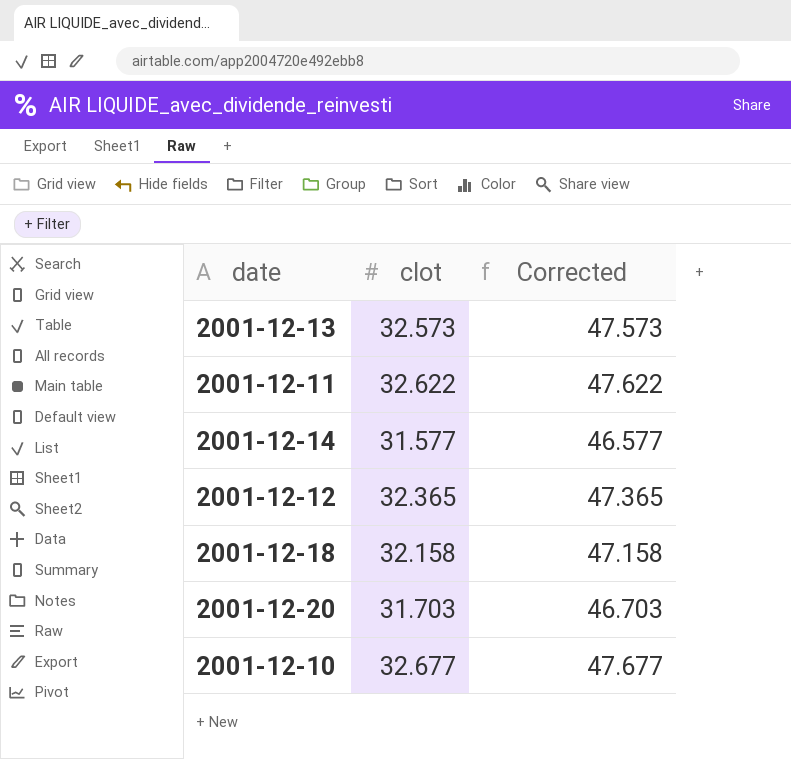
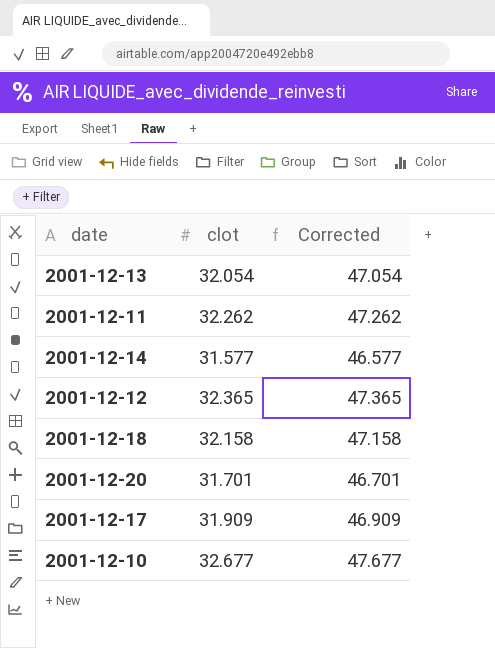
2001-12-13 | clot: 32.573 -> 32.054
2001-12-13 | Corrected: 47.573 -> 47.054
2001-12-11 | clot: 32.622 -> 32.262
2001-12-11 | Corrected: 47.622 -> 47.262
2001-12-20 | clot: 31.703 -> 31.701
2001-12-20 | Corrected: 46.703 -> 46.701
row 2001-12-17: none -> 31.909 | 46.909

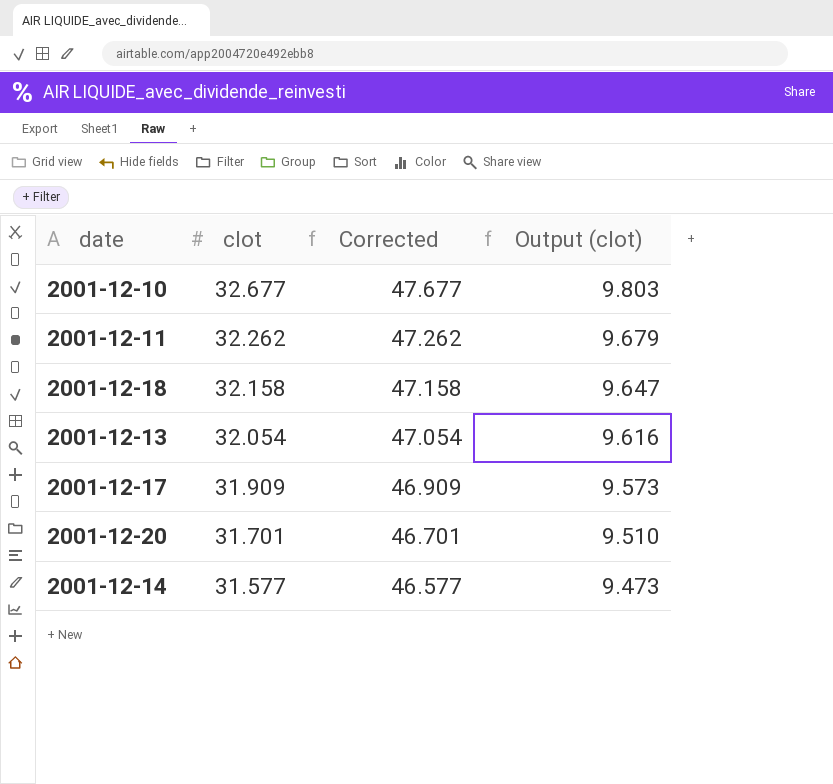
row order: none -> clot descending
column Output (clot) | formula: none -> [clot] * 0.3
row 2001-12-12: 32.365 | 47.365 -> none

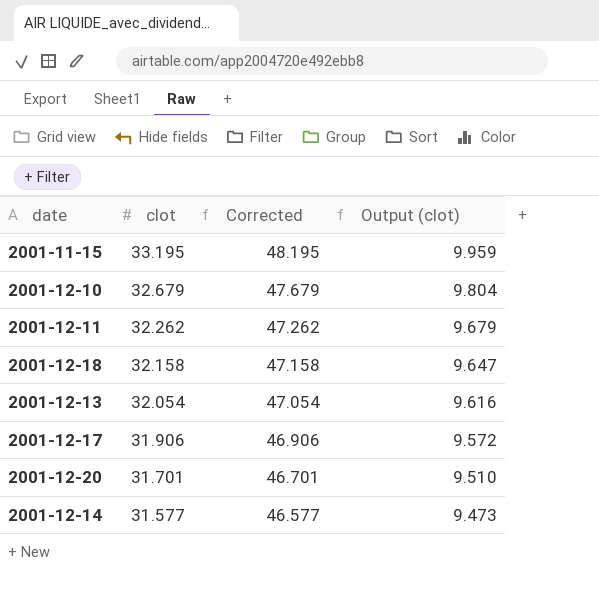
row 2001-11-15: none -> 33.195 | 48.195 | 9.959
2001-12-10 | clot: 32.677 -> 32.679
2001-12-10 | Corrected: 47.677 -> 47.679
2001-12-10 | Output (clot): 9.803 -> 9.804
2001-12-17 | clot: 31.909 -> 31.906
2001-12-17 | Corrected: 46.909 -> 46.906
2001-12-17 | Output (clot): 9.573 -> 9.572

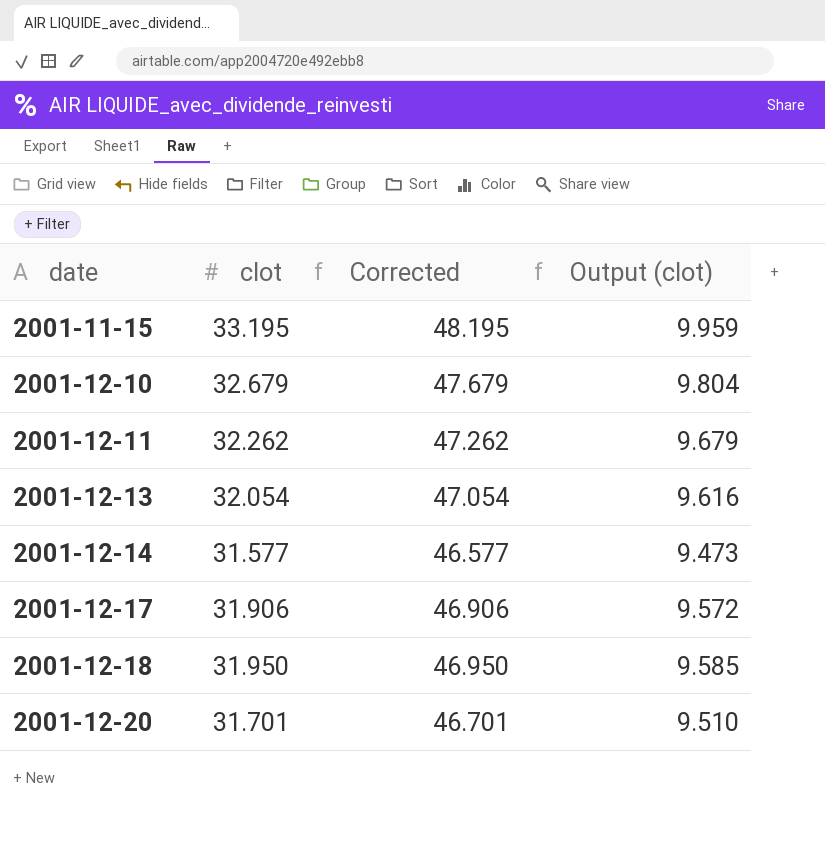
row order: clot descending -> date ascending
2001-12-18 | clot: 32.158 -> 31.950
2001-12-18 | Corrected: 47.158 -> 46.950
2001-12-18 | Output (clot): 9.647 -> 9.585

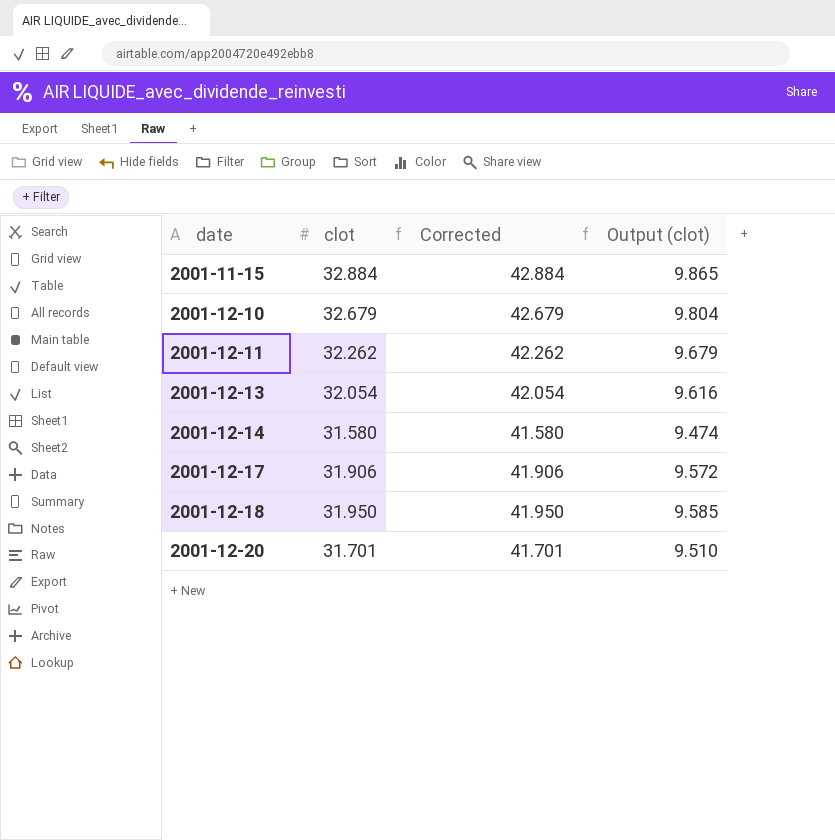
column Corrected | formula: [clot] + 15 -> [clot] + 10
2001-11-15 | clot: 33.195 -> 32.884
2001-11-15 | Output (clot): 9.959 -> 9.865
2001-12-14 | clot: 31.577 -> 31.580
2001-12-14 | Output (clot): 9.473 -> 9.474

